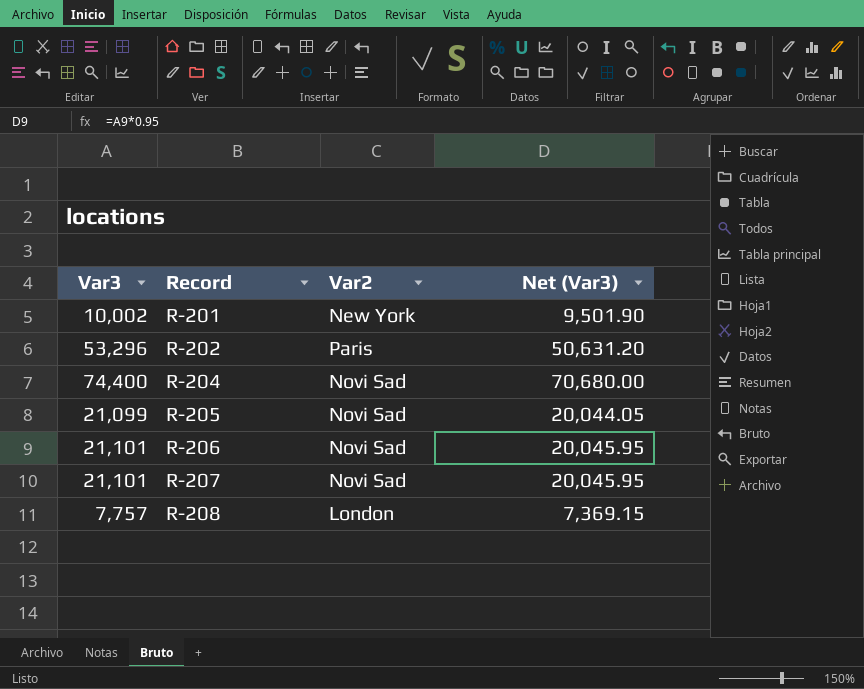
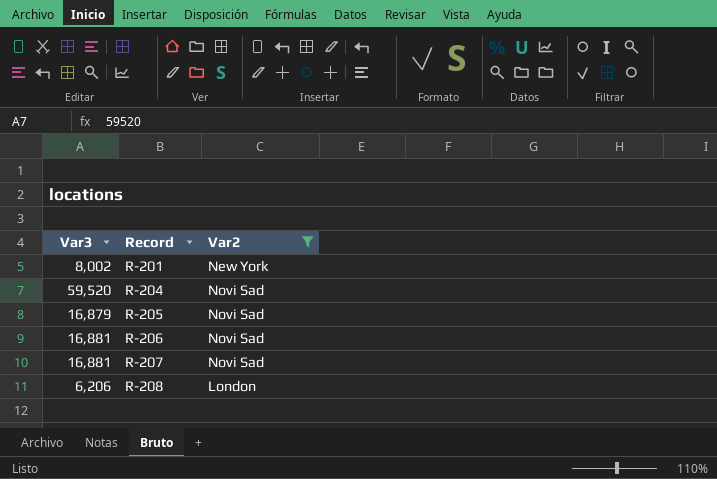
filter: none -> Var2 != Paris
column Net (Var3) | formula: [Var3] * 0.95 -> none
R-201 | Var3: 10,002 -> 8,002
R-204 | Var3: 74,400 -> 59,520
R-205 | Var3: 21,099 -> 16,879
R-206 | Var3: 21,101 -> 16,881
R-207 | Var3: 21,101 -> 16,881
R-208 | Var3: 7,757 -> 6,206

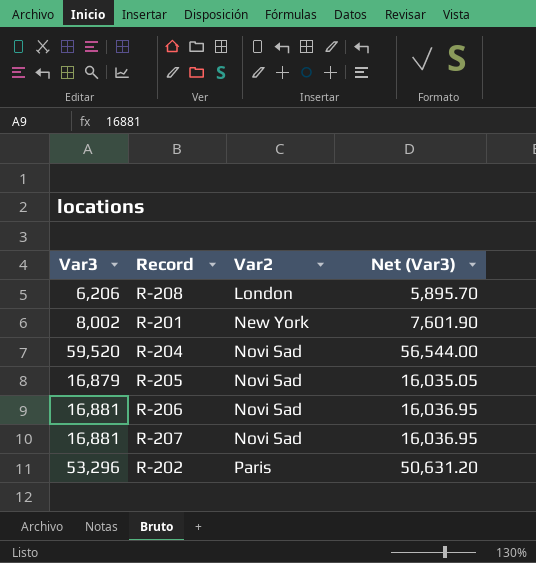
filter: Var2 != Paris -> none
row order: Record ascending -> Var2 ascending
column Net (Var3) | formula: none -> [Var3] * 0.95

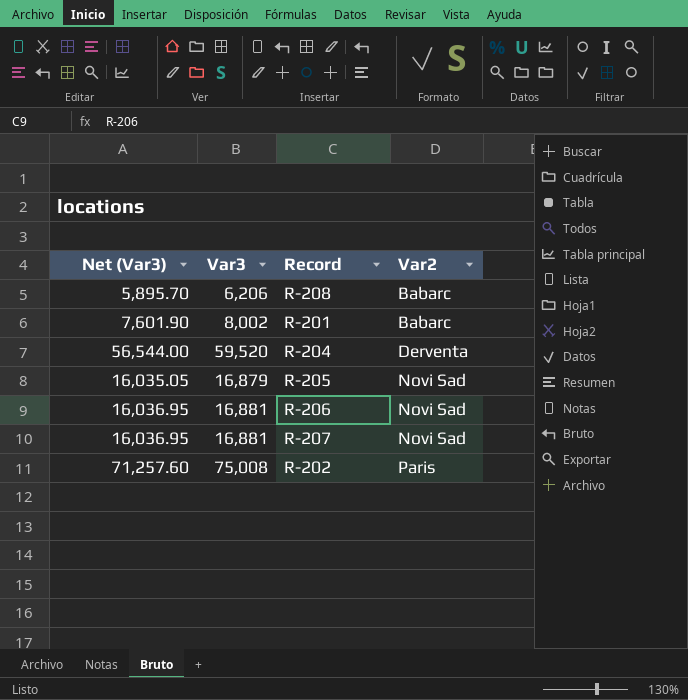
column Net (Var3) | position: 4 -> 1
R-208 | Var2: London -> Babarc
R-201 | Var2: New York -> Babarc
R-204 | Var2: Novi Sad -> Derventa
R-202 | Net (Var3): 50,631.20 -> 71,257.60
R-202 | Var3: 53,296 -> 75,008

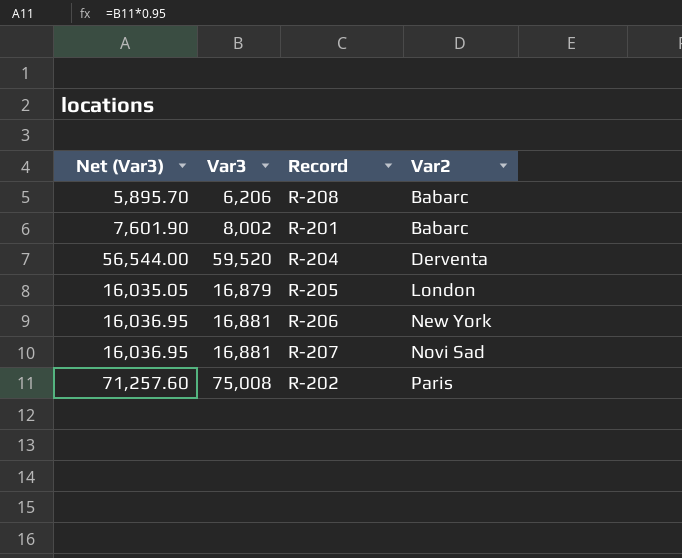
R-205 | Var2: Novi Sad -> London
R-206 | Var2: Novi Sad -> New York

